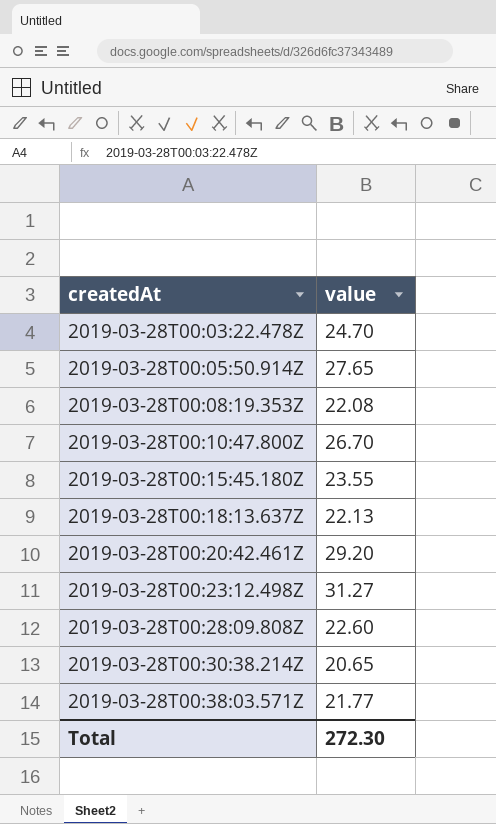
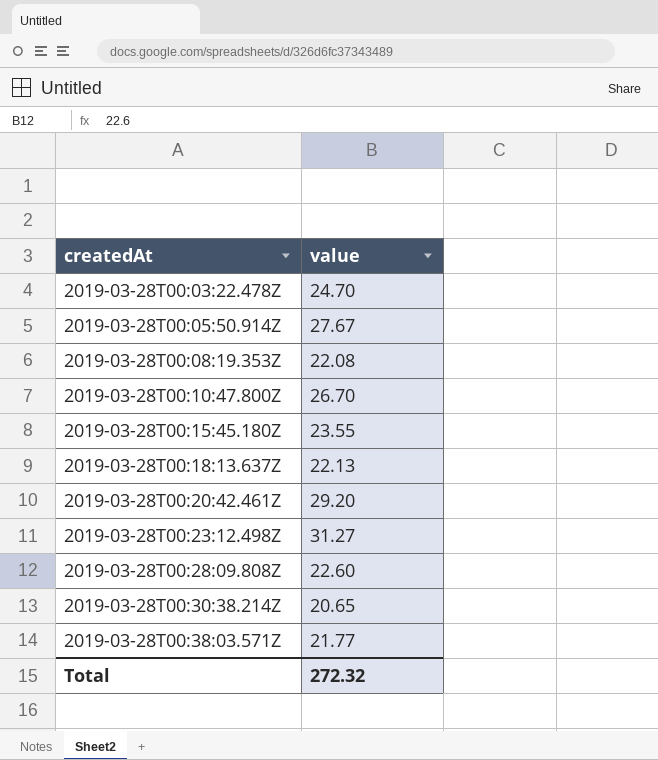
2019-03-28T00:05:50.914Z | value: 27.65 -> 27.67
Total | value: 272.30 -> 272.32

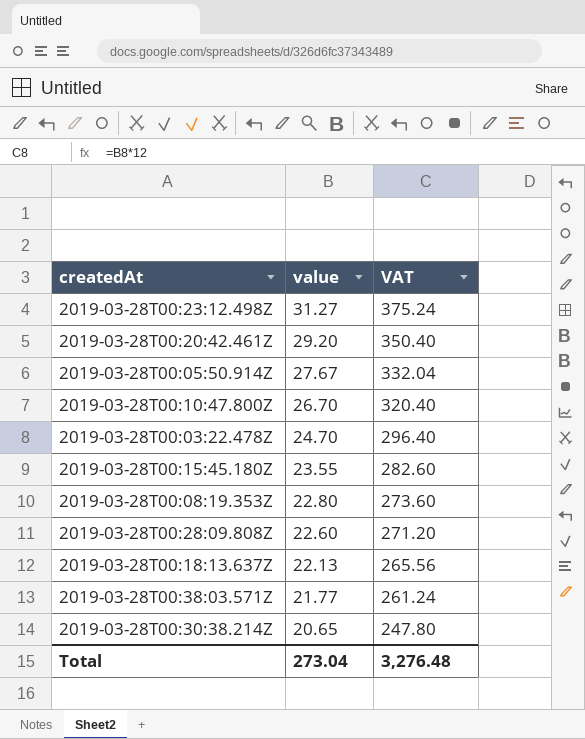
row order: createdAt ascending -> value descending
column VAT | formula: none -> [value] * 12
2019-03-28T00:08:19.353Z | value: 22.08 -> 22.80
Total | value: 272.32 -> 273.04

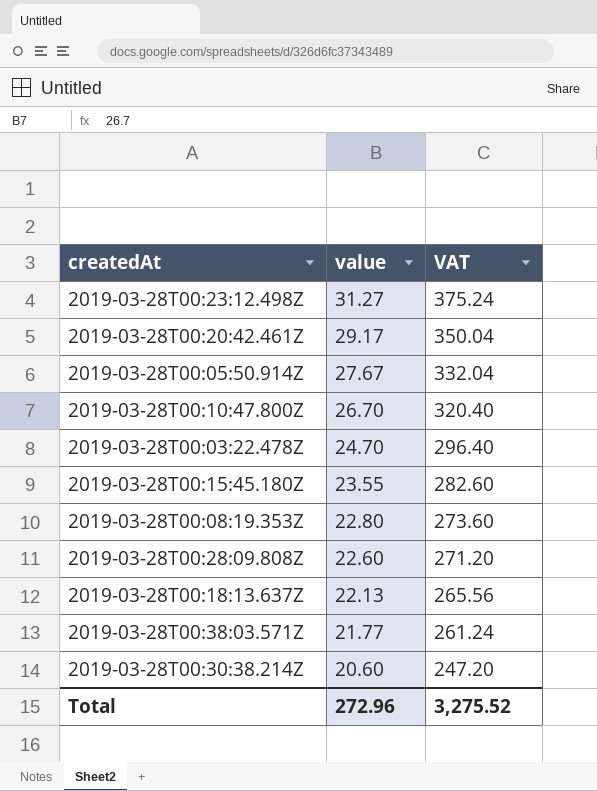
2019-03-28T00:20:42.461Z | value: 29.20 -> 29.17
2019-03-28T00:20:42.461Z | VAT: 350.40 -> 350.04
2019-03-28T00:30:38.214Z | value: 20.65 -> 20.60
2019-03-28T00:30:38.214Z | VAT: 247.80 -> 247.20
Total | value: 273.04 -> 272.96
Total | VAT: 3,276.48 -> 3,275.52

